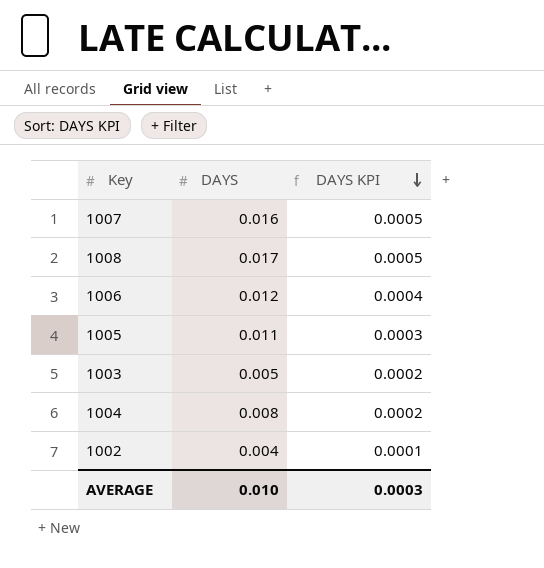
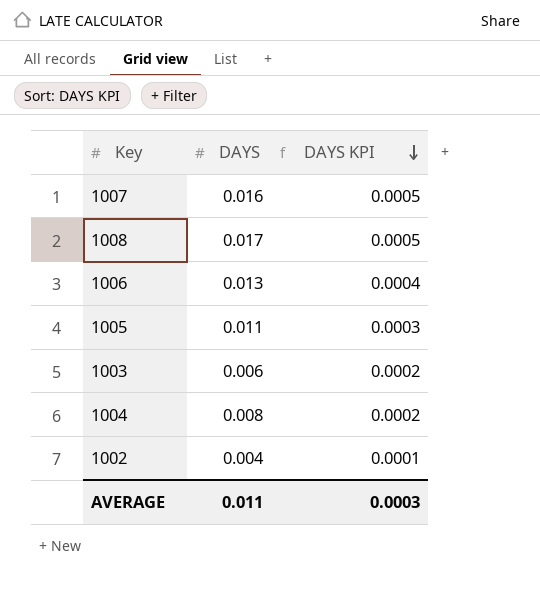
1006 | DAYS: 0.012 -> 0.013
1003 | DAYS: 0.005 -> 0.006
AVERAGE | DAYS: 0.010 -> 0.011

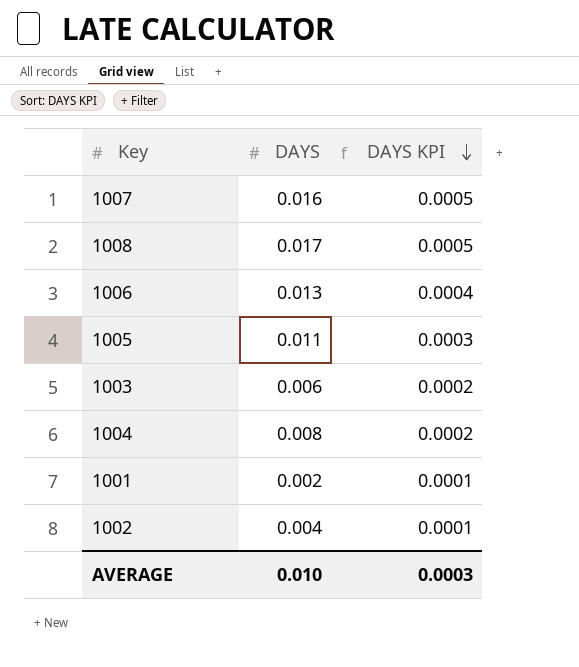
row 1001: none -> 0.002 | 0.0001
AVERAGE | DAYS: 0.011 -> 0.010

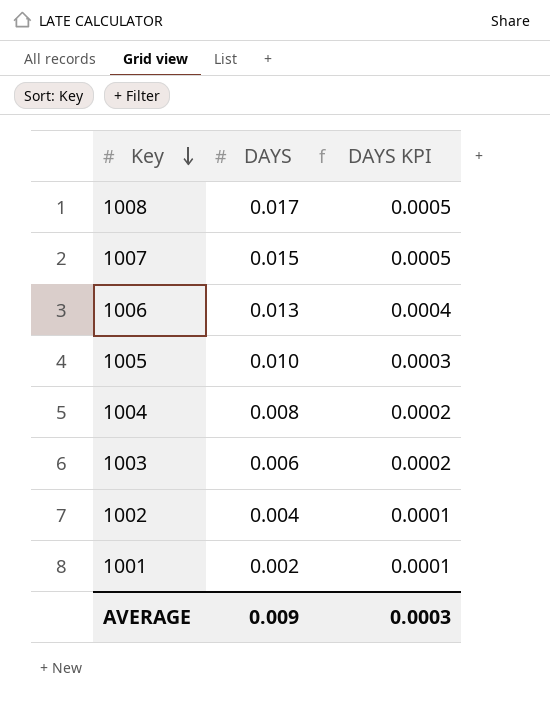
row order: DAYS KPI descending -> Key descending
1007 | DAYS: 0.016 -> 0.015
1005 | DAYS: 0.011 -> 0.010
AVERAGE | DAYS: 0.010 -> 0.009

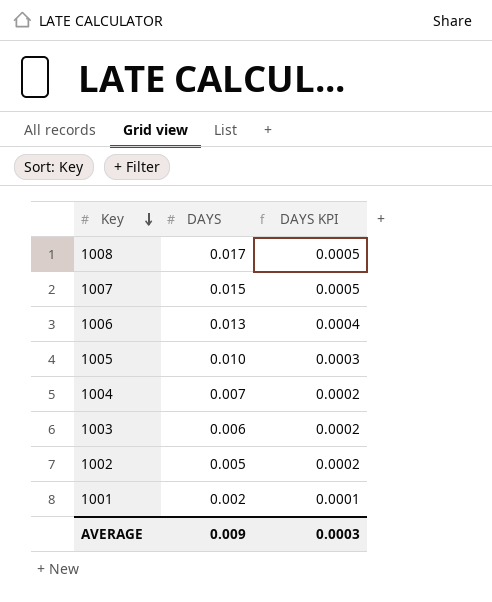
1004 | DAYS: 0.008 -> 0.007
1002 | DAYS: 0.004 -> 0.005
1002 | DAYS KPI: 0.0001 -> 0.0002

